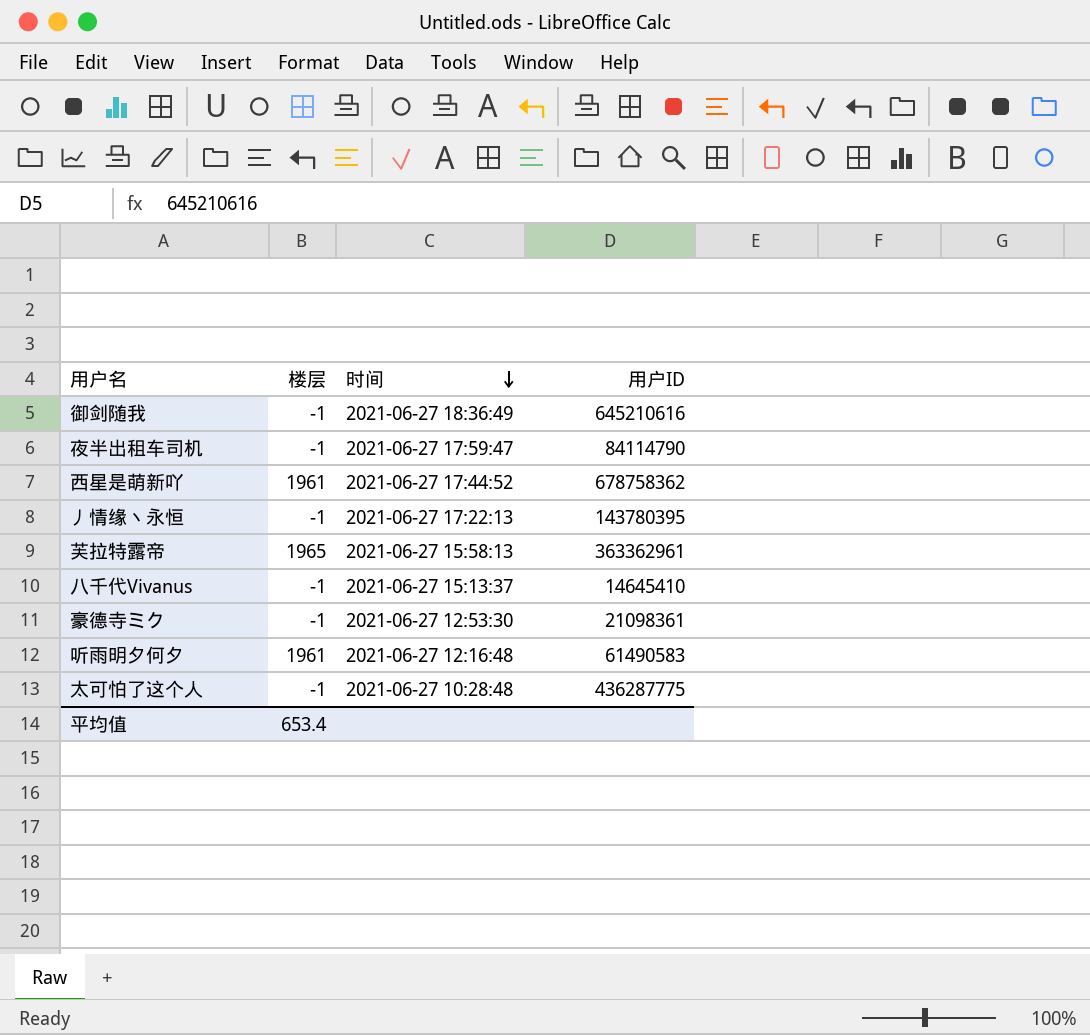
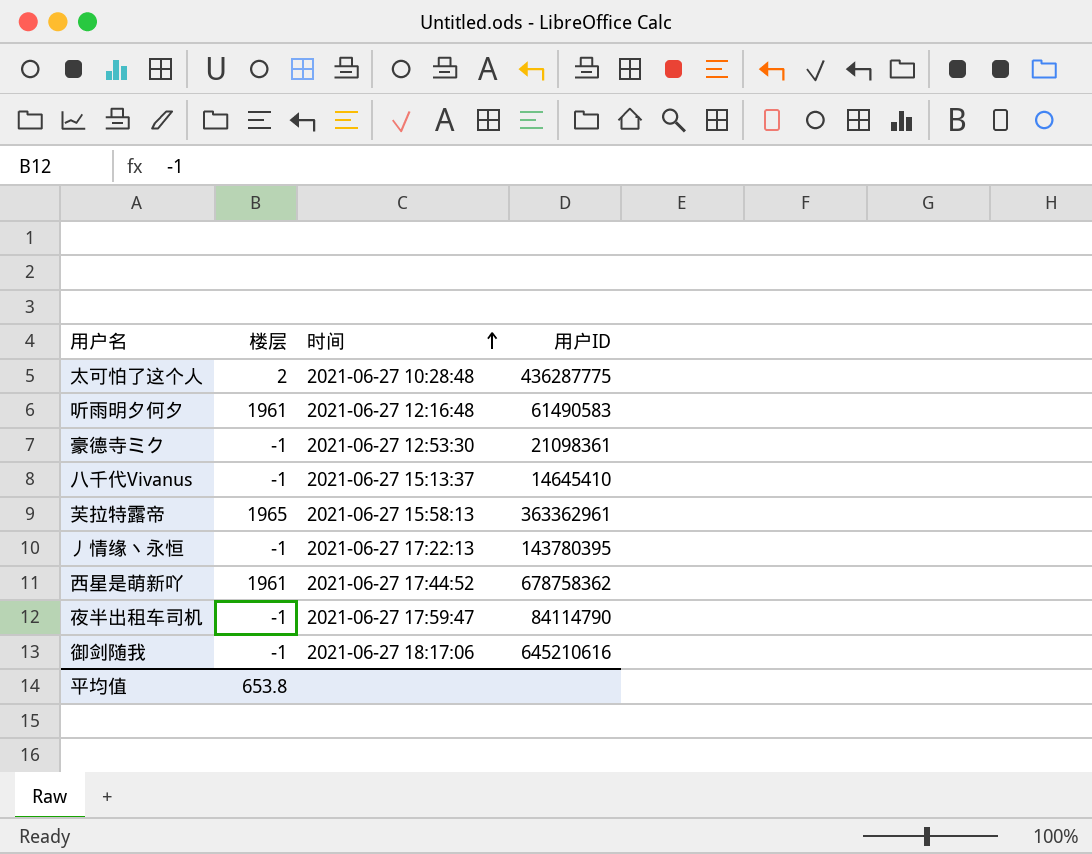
row order: 时间 descending -> 时间 ascending
太可怕了这个人 | 楼层: -1 -> 2
御剑随我 | 时间: 2021-06-27 18:36:49 -> 2021-06-27 18:17:06
平均值 | 楼层: 653.4 -> 653.8

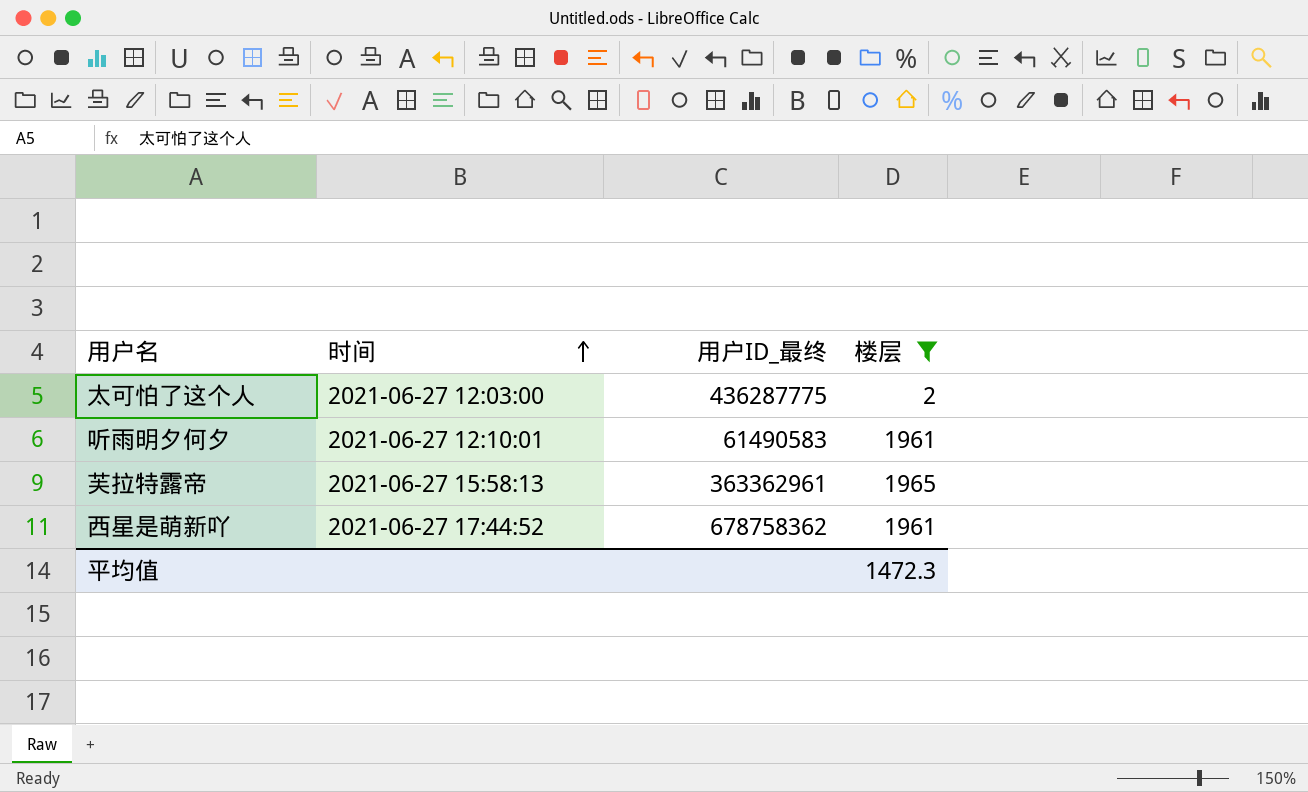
filter: none -> 楼层 != -1
column name: 用户ID -> 用户ID_最终
column 楼层 | position: 2 -> 4
太可怕了这个人 | 时间: 2021-06-27 10:28:48 -> 2021-06-27 12:03:00
听雨明夕何夕 | 时间: 2021-06-27 12:16:48 -> 2021-06-27 12:10:01
平均值 | 楼层: 653.8 -> 1472.3

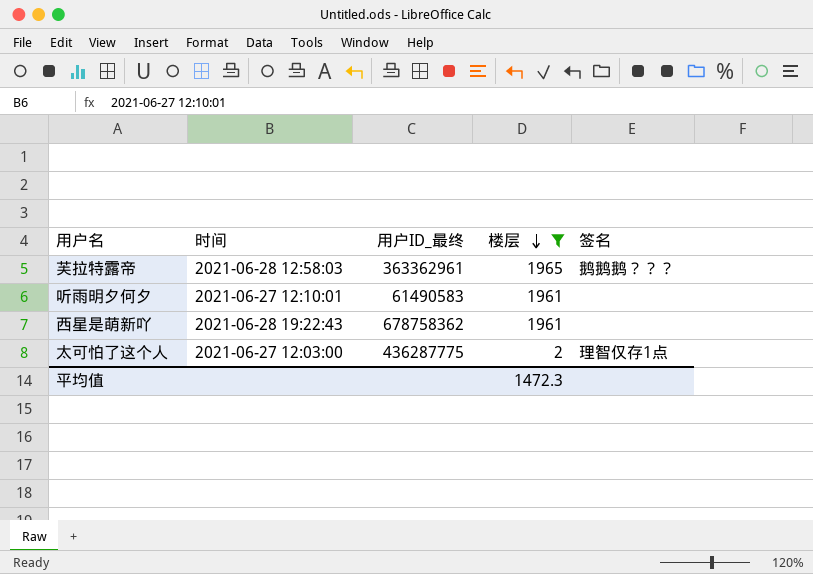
row order: 时间 ascending -> 楼层 descending
column 签名 | position: none -> 5
芙拉特露帝 | 时间: 2021-06-27 15:58:13 -> 2021-06-28 12:58:03
西星是萌新吖 | 时间: 2021-06-27 17:44:52 -> 2021-06-28 19:22:43

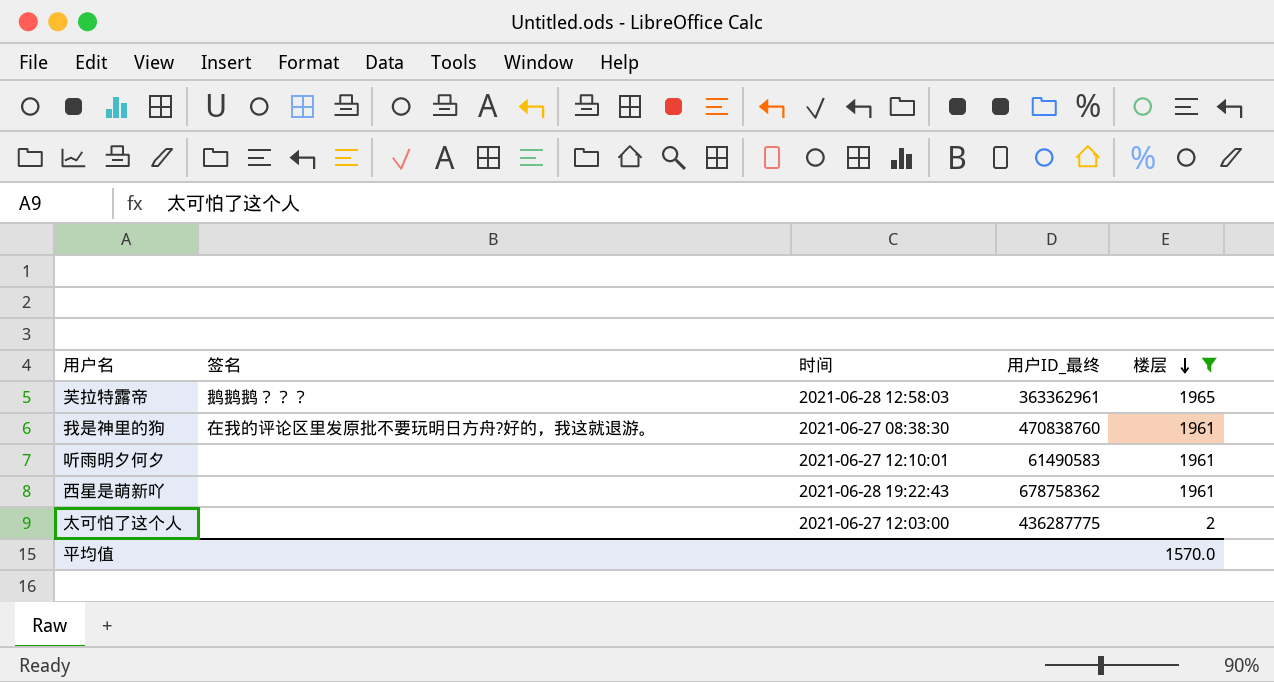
column 签名 | position: 5 -> 2
row 我是神里的狗: none -> 在我的评论区里发原批不要玩明日方舟?好的，我这就退游。 | 2021-06-27 08:38:30 | 470838760 | 1961
太可怕了这个人 | 签名: 理智仅存1点 -> none
平均值 | 楼层: 1472.3 -> 1570.0

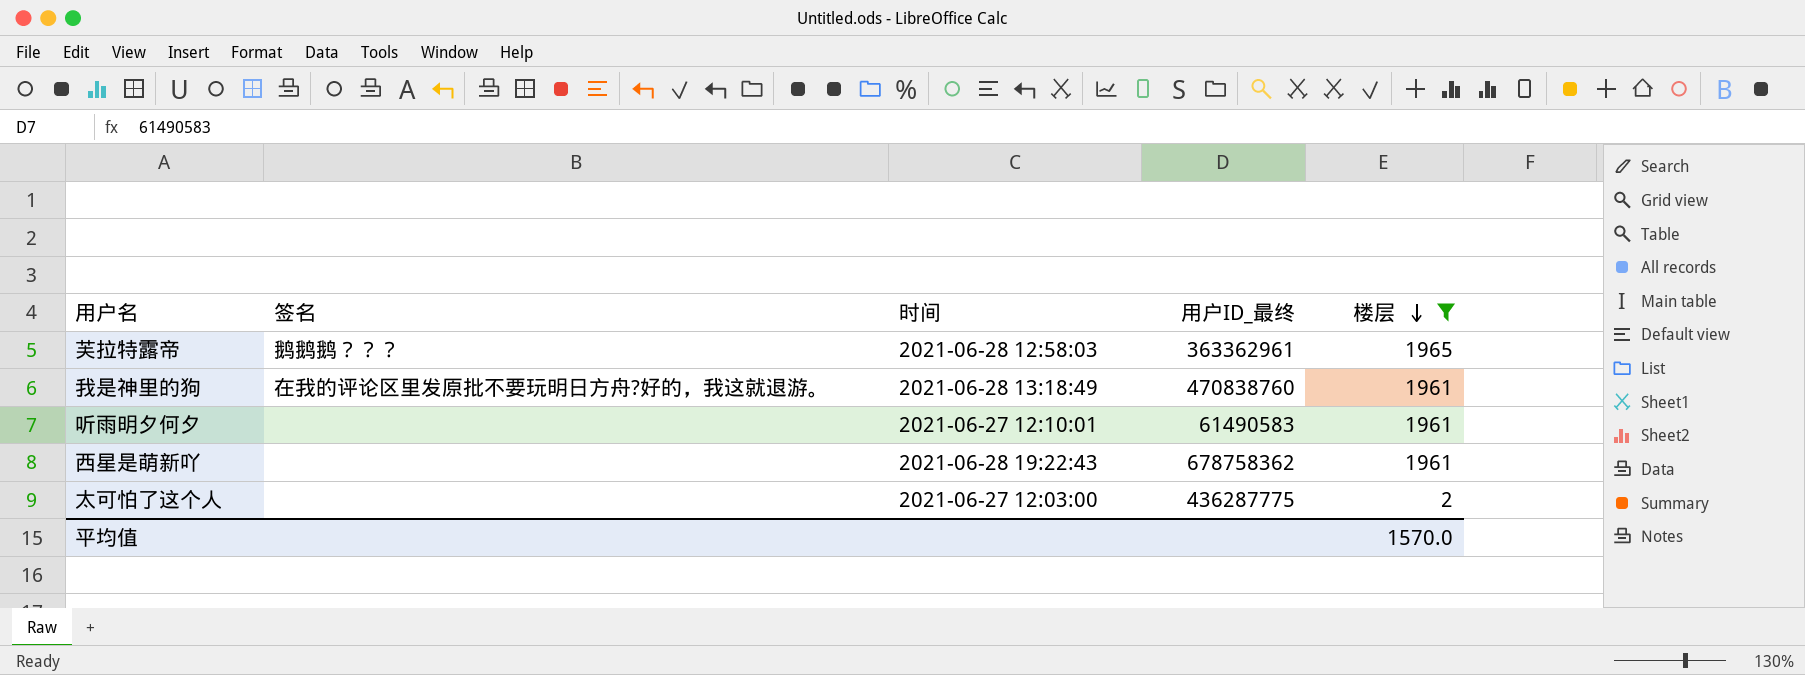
我是神里的狗 | 时间: 2021-06-27 08:38:30 -> 2021-06-28 13:18:49

